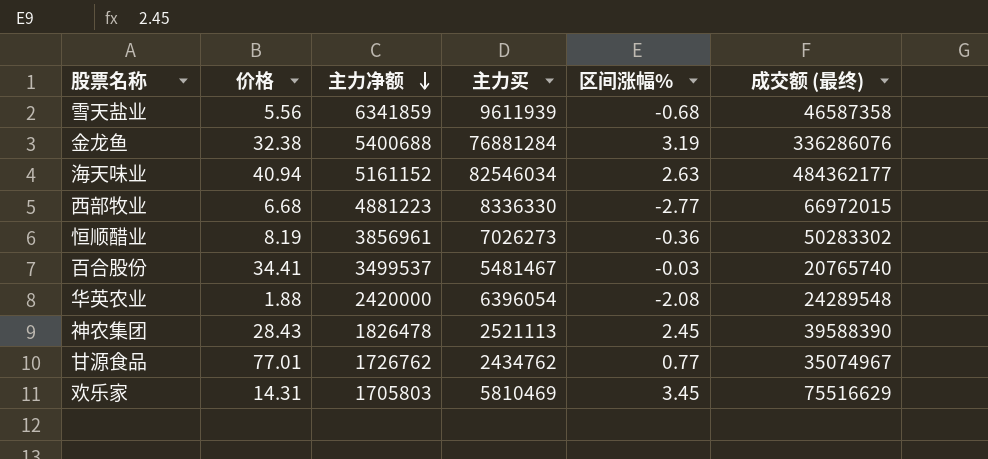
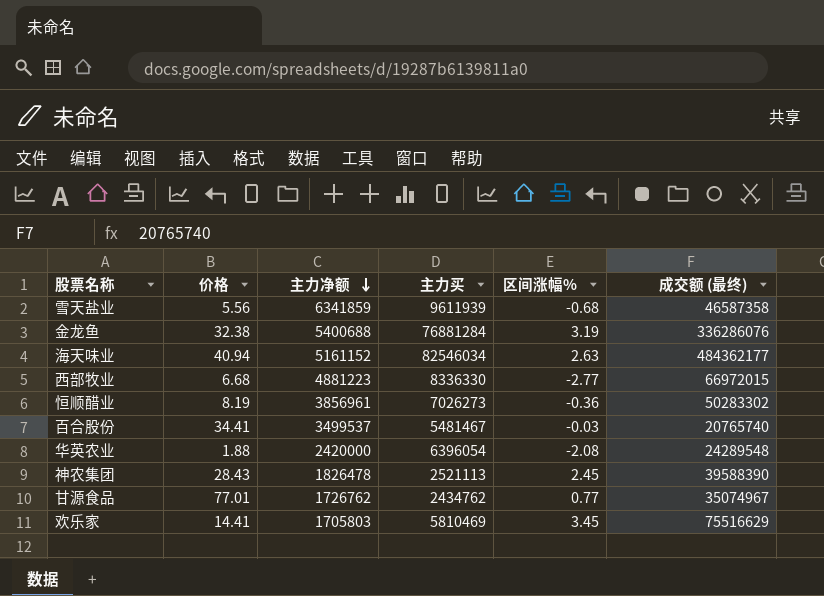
欢乐家 | 价格: 14.31 -> 14.41

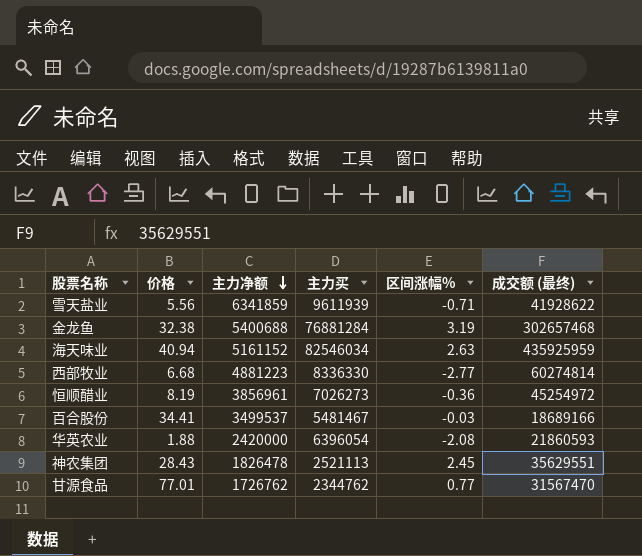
row 欢乐家: 14.41 | 1705803 | 5810469 | 3.45 | 75516629 -> none
雪天盐业 | 区间涨幅%: -0.68 -> -0.71
雪天盐业 | 成交额 (最终): 46587358 -> 41928622
金龙鱼 | 成交额 (最终): 336286076 -> 302657468
海天味业 | 成交额 (最终): 484362177 -> 435925959
西部牧业 | 成交额 (最终): 66972015 -> 60274814
恒顺醋业 | 成交额 (最终): 50283302 -> 45254972
百合股份 | 成交额 (最终): 20765740 -> 18689166
华英农业 | 成交额 (最终): 24289548 -> 21860593
神农集团 | 成交额 (最终): 39588390 -> 35629551
甘源食品 | 主力买: 2434762 -> 2344762
甘源食品 | 成交额 (最终): 35074967 -> 31567470

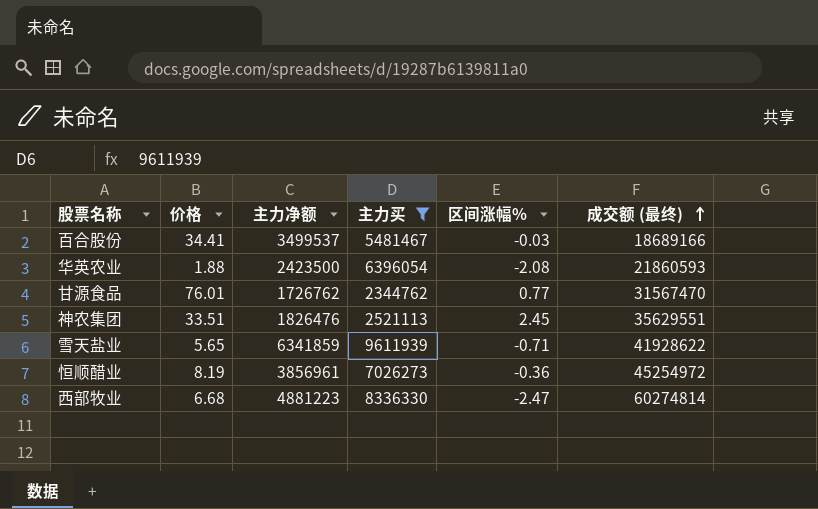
filter: none -> 主力买 <= 9611939
row order: 主力净额 descending -> 成交额 (最终) ascending
华英农业 | 主力净额: 2420000 -> 2423500
甘源食品 | 价格: 77.01 -> 76.01
神农集团 | 价格: 28.43 -> 33.51
神农集团 | 主力净额: 1826478 -> 1826476
雪天盐业 | 价格: 5.56 -> 5.65
西部牧业 | 区间涨幅%: -2.77 -> -2.47

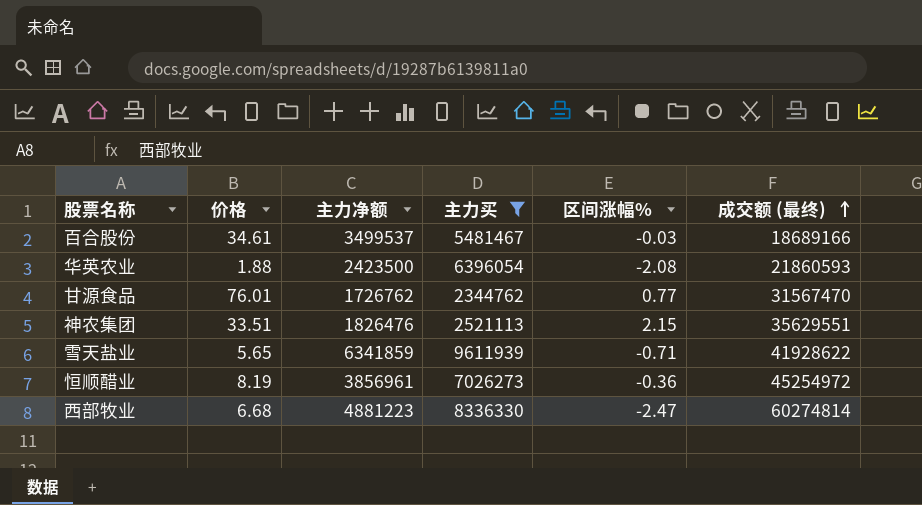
百合股份 | 价格: 34.41 -> 34.61
神农集团 | 区间涨幅%: 2.45 -> 2.15

